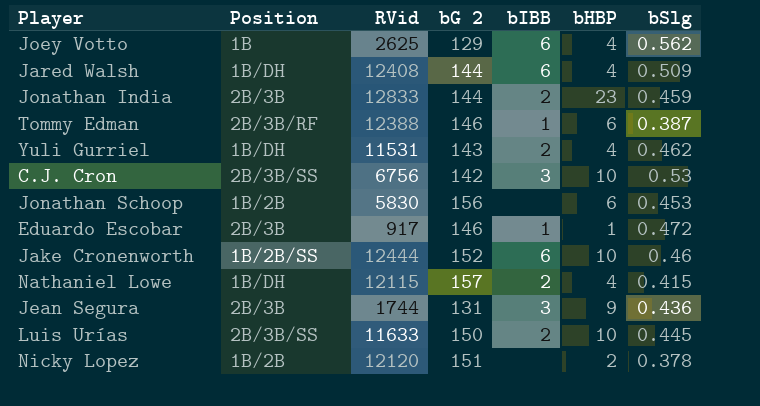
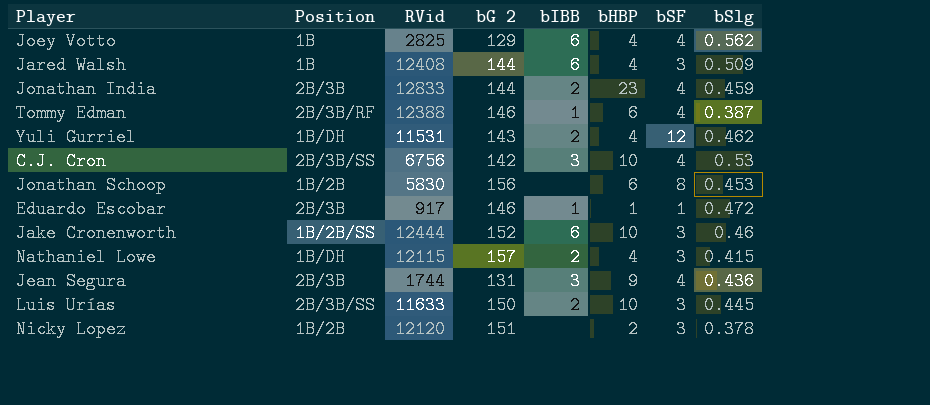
column bSF | position: none -> 7
Joey Votto | RVid: 2625 -> 2825
Jared Walsh | Position: 1B/DH -> 1B

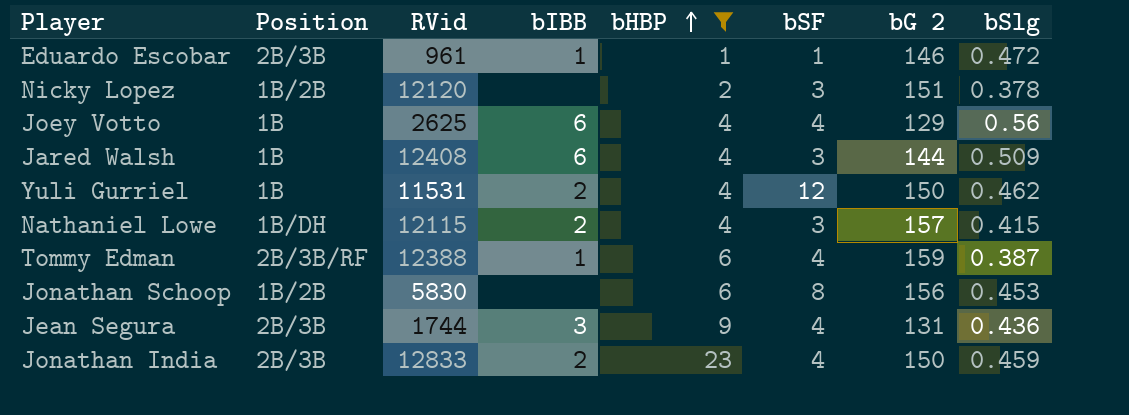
filter: none -> bHBP != 10
row order: none -> bHBP ascending
column bG 2 | position: 4 -> 7
Eduardo Escobar | RVid: 917 -> 961
Joey Votto | RVid: 2825 -> 2625
Joey Votto | bSlg: 0.562 -> 0.56
Yuli Gurriel | Position: 1B/DH -> 1B
Yuli Gurriel | bG 2: 143 -> 150
Tommy Edman | bG 2: 146 -> 159
Jonathan India | bG 2: 144 -> 150

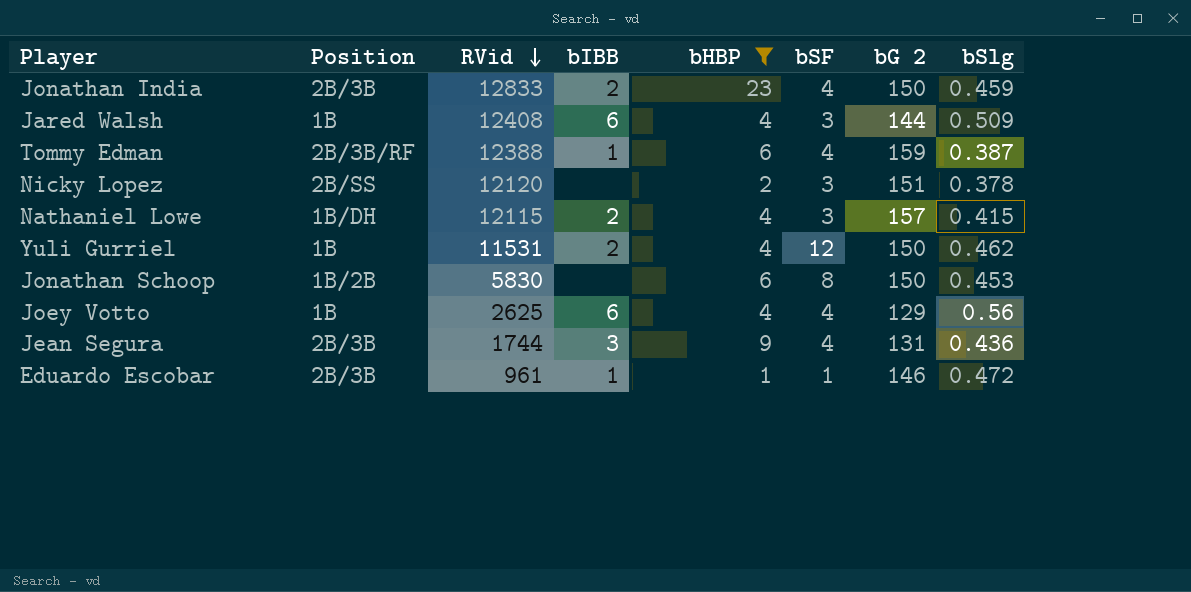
row order: bHBP ascending -> RVid descending
Nicky Lopez | Position: 1B/2B -> 2B/SS
Jonathan Schoop | bG 2: 156 -> 150

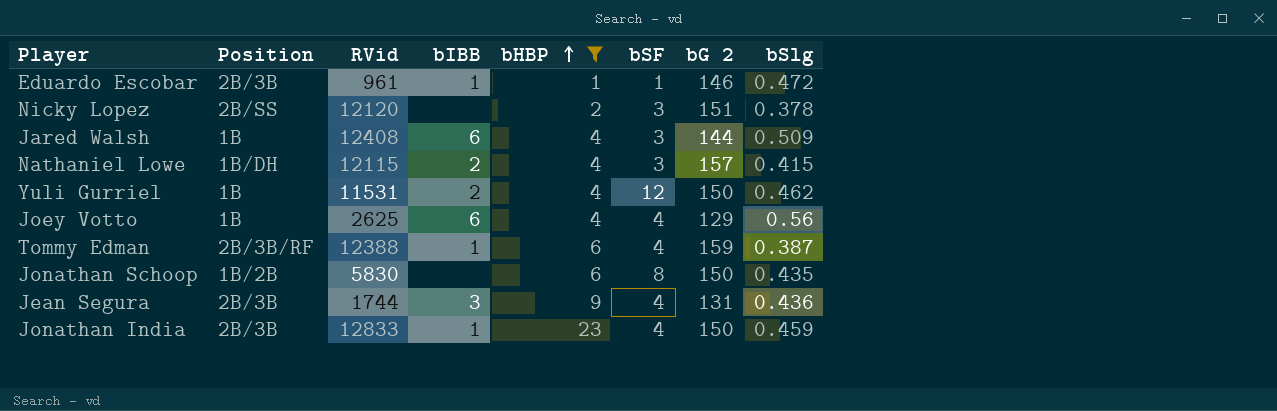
row order: RVid descending -> bHBP ascending
Jonathan Schoop | bSlg: 0.453 -> 0.435
Jonathan India | bIBB: 2 -> 1

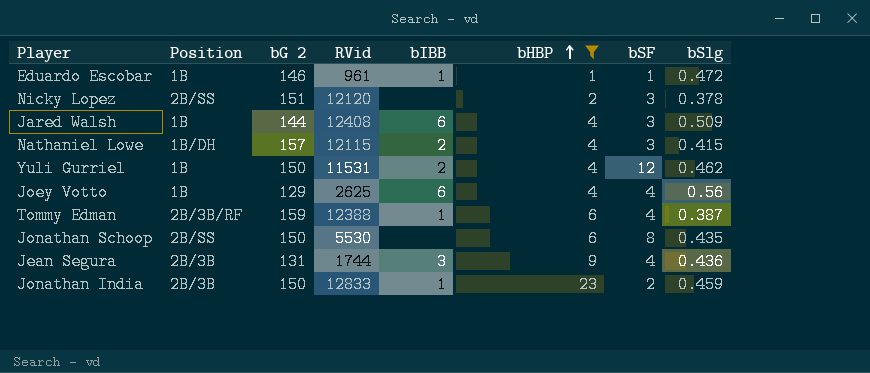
column bG 2 | position: 7 -> 3
Eduardo Escobar | Position: 2B/3B -> 1B
Jonathan Schoop | Position: 1B/2B -> 2B/SS
Jonathan Schoop | RVid: 5830 -> 5530
Jonathan India | bSF: 4 -> 2

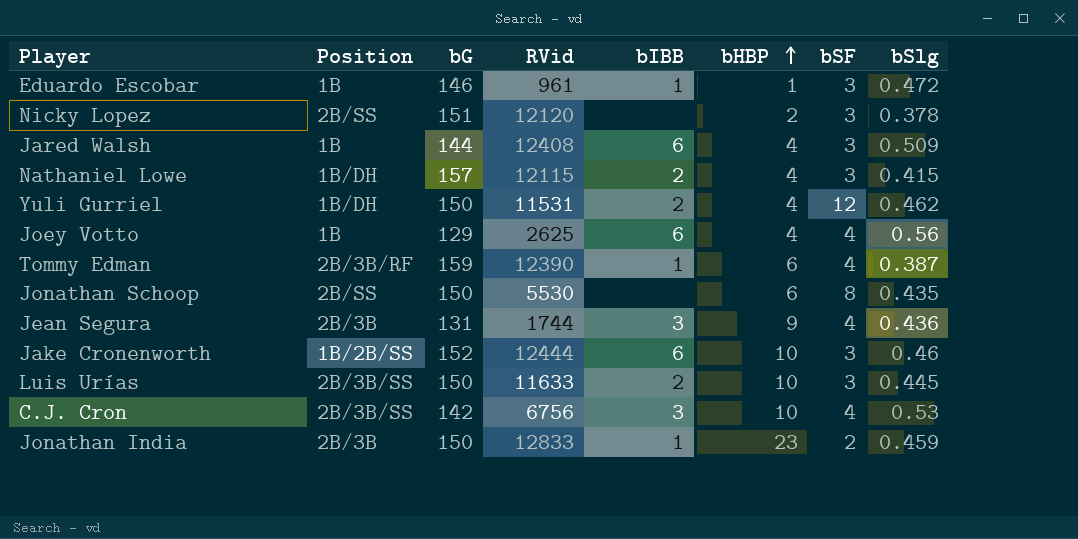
filter: bHBP != 10 -> none
column name: bG 2 -> bG
Eduardo Escobar | bSF: 1 -> 3
Yuli Gurriel | Position: 1B -> 1B/DH
Tommy Edman | RVid: 12388 -> 12390

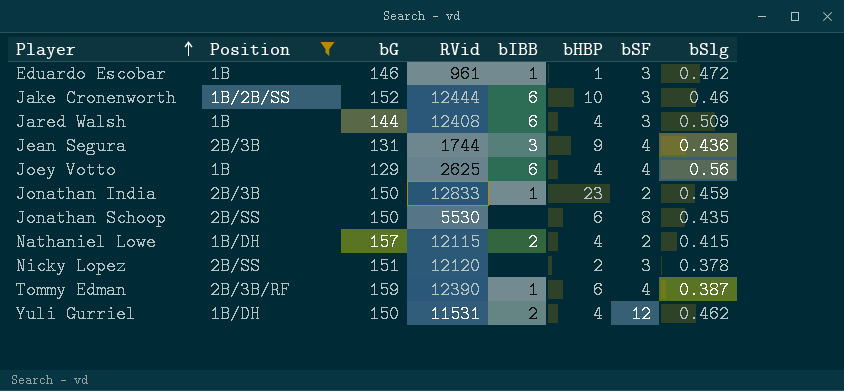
filter: none -> Position != 2B/3B/SS
row order: bHBP ascending -> Player ascending
Nathaniel Lowe | bSF: 3 -> 2

